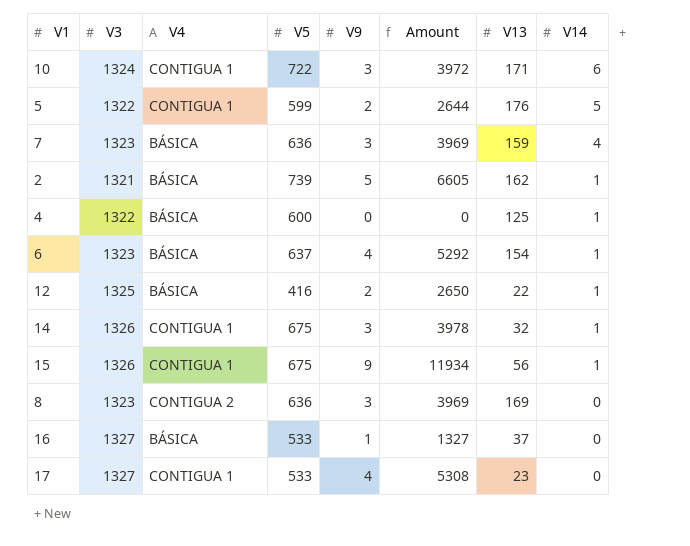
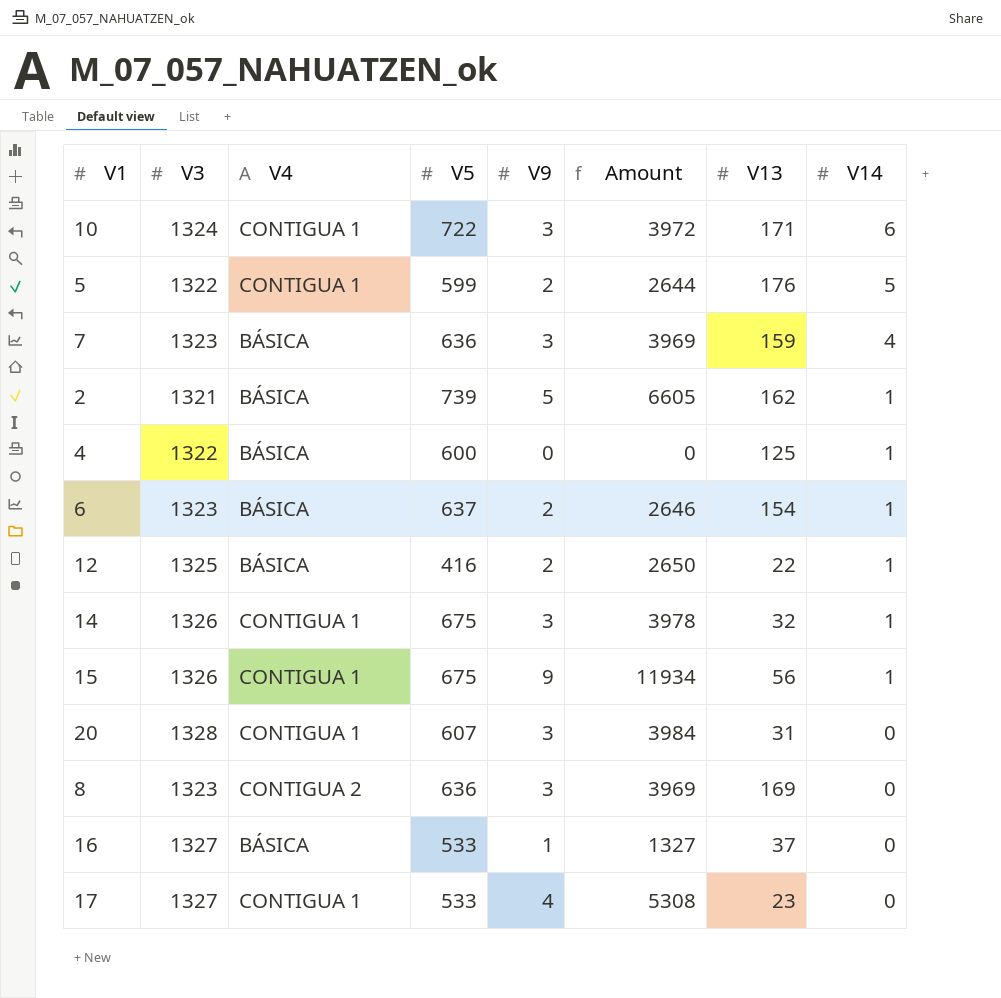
6 | V9: 4 -> 2
6 | Amount: 5292 -> 2646
row 20: none -> 1328 | CONTIGUA 1 | 607 | 3 | 3984 | 31 | 0

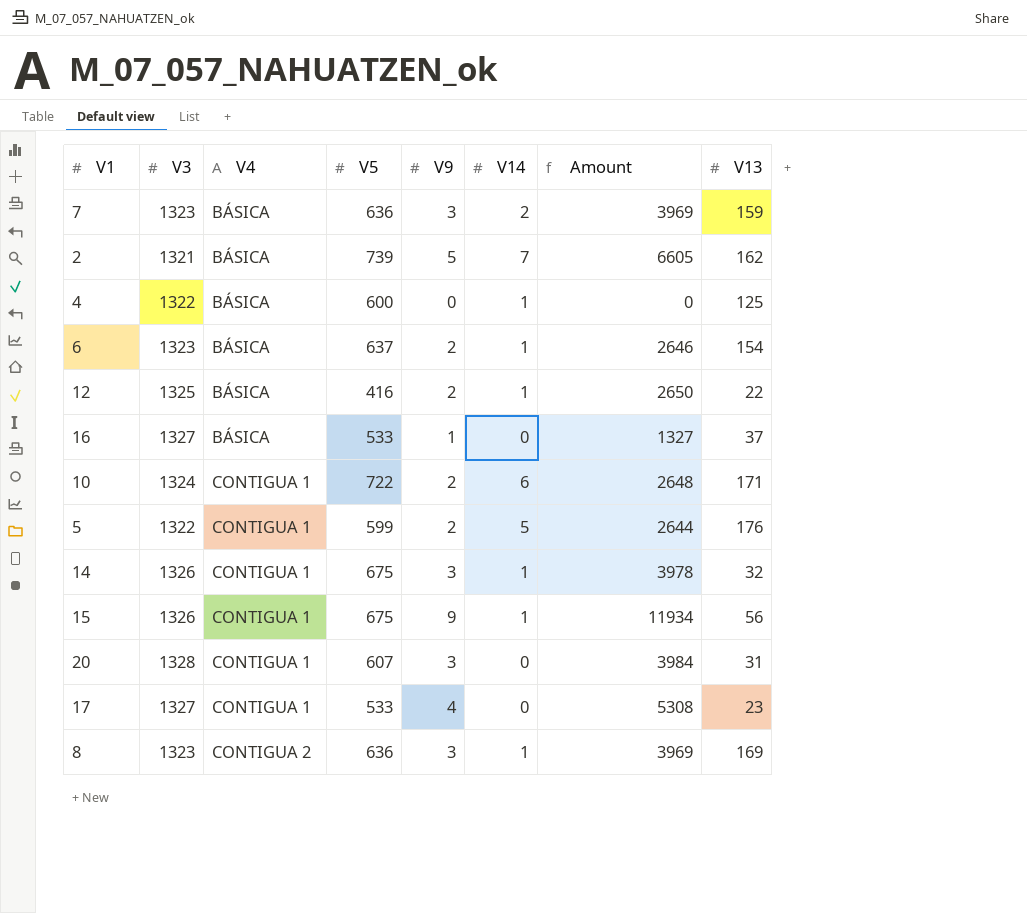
row order: V14 descending -> V4 ascending
column V14 | position: 8 -> 6
7 | V14: 4 -> 2
2 | V14: 1 -> 7
10 | V9: 3 -> 2
10 | Amount: 3972 -> 2648
8 | V14: 0 -> 1

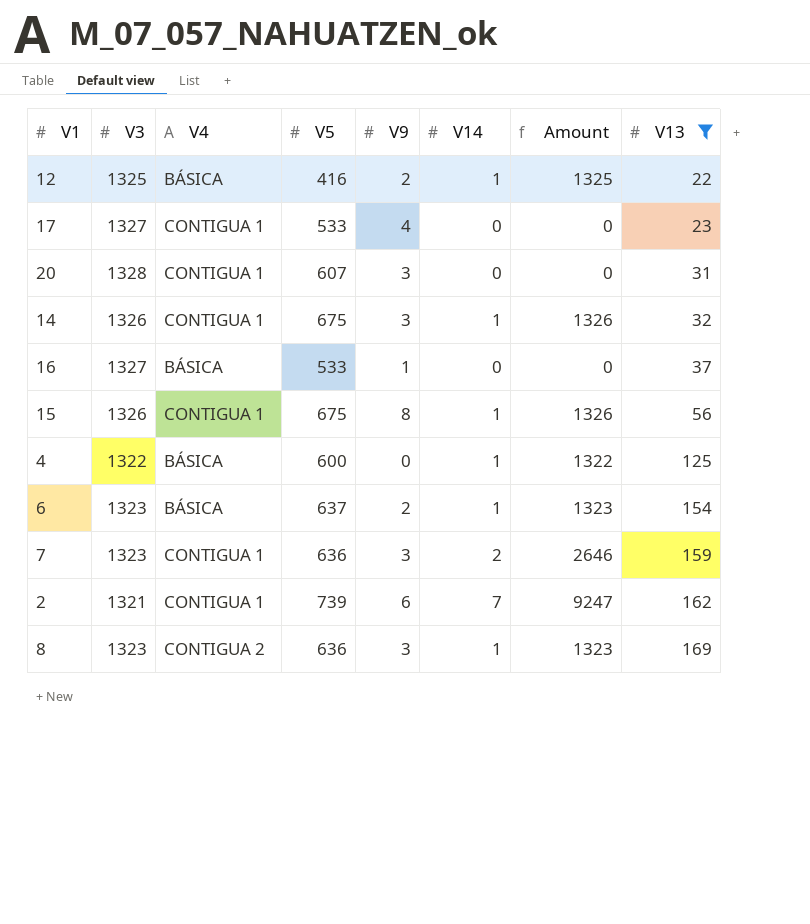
filter: none -> V13 <= 169
row order: V4 ascending -> V13 ascending
column Amount | formula: [V3] * [V9] -> [V3] * [V14]
15 | V9: 9 -> 8
7 | V4: BÁSICA -> CONTIGUA 1
2 | V4: BÁSICA -> CONTIGUA 1
2 | V9: 5 -> 6

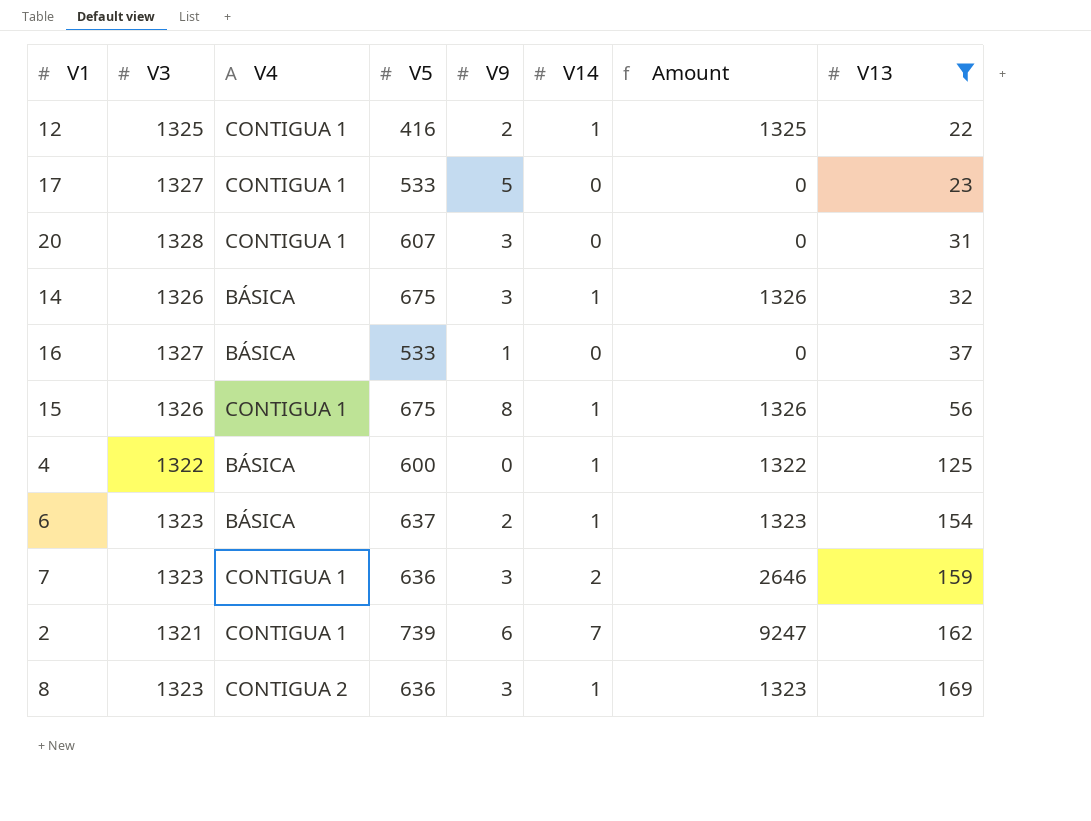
12 | V4: BÁSICA -> CONTIGUA 1
17 | V9: 4 -> 5
14 | V4: CONTIGUA 1 -> BÁSICA

